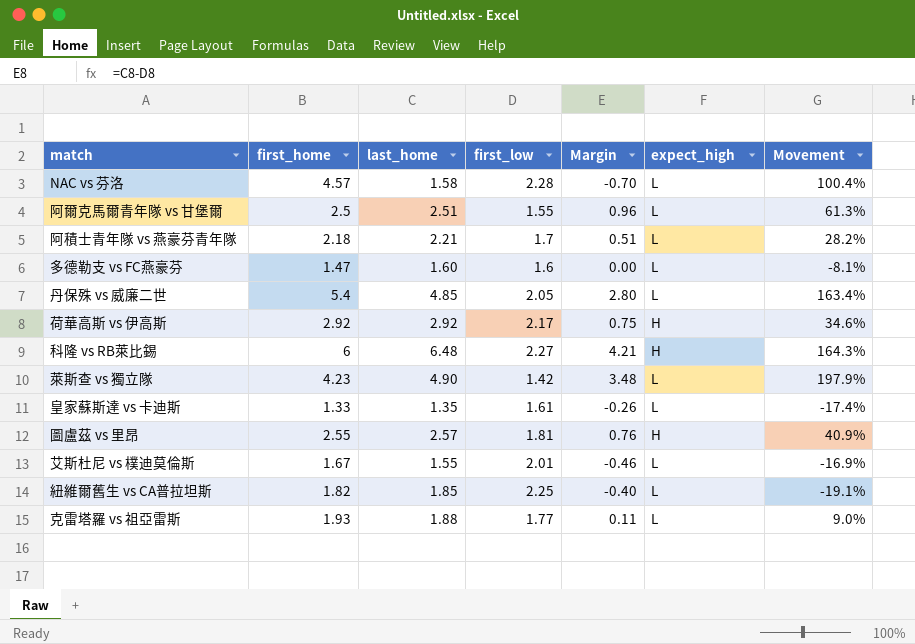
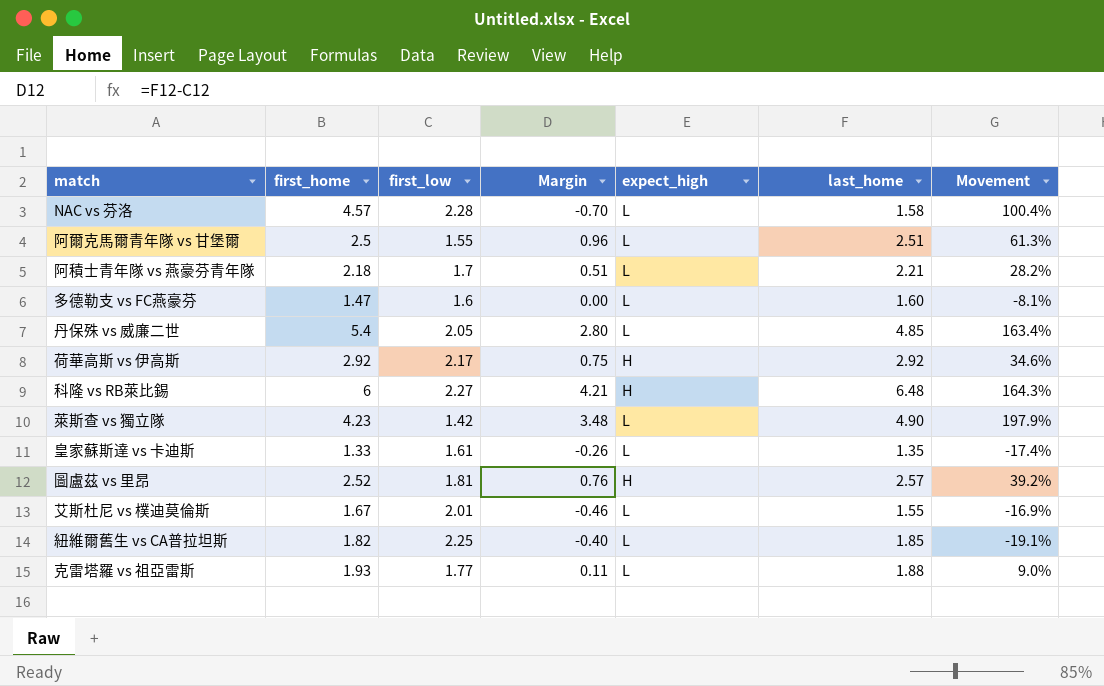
column last_home | position: 3 -> 6
圖盧茲 vs 里昂 | first_home: 2.55 -> 2.52
圖盧茲 vs 里昂 | Movement: 40.9% -> 39.2%

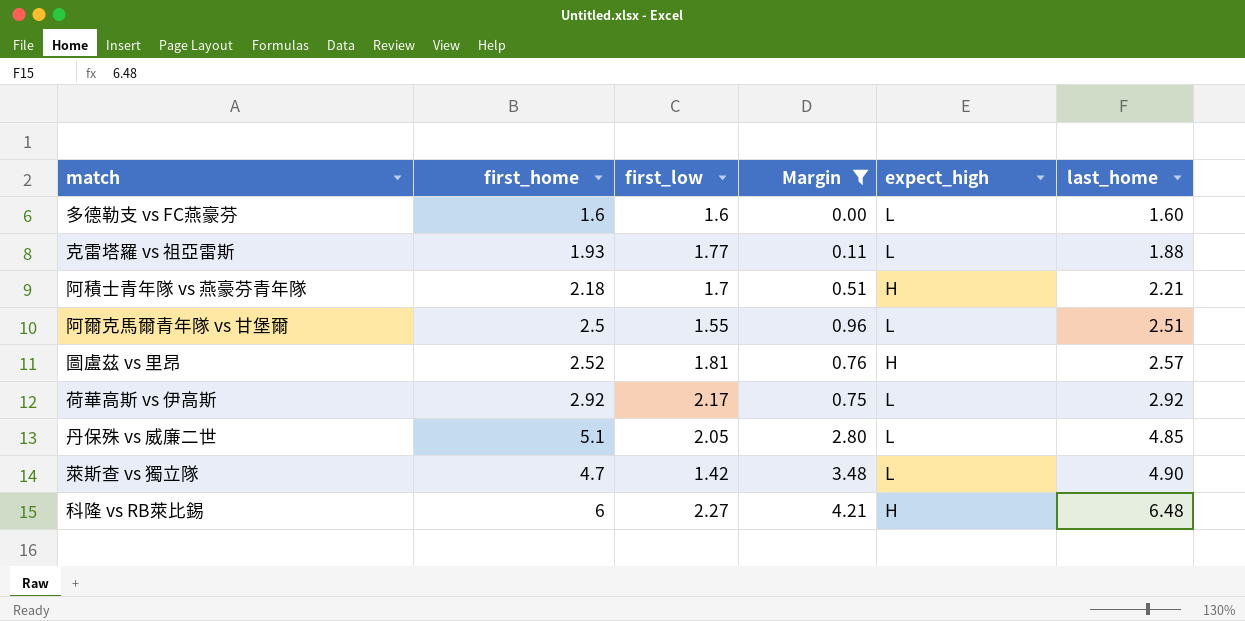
filter: none -> Margin >= 0.00
row order: none -> last_home ascending
column Movement | formula: ([first_home] - [first_low]) / [first_low] -> none
多德勒支 vs FC燕豪芬 | first_home: 1.47 -> 1.6
阿積士青年隊 vs 燕豪芬青年隊 | expect_high: L -> H
荷華高斯 vs 伊高斯 | expect_high: H -> L
丹保殊 vs 威廉二世 | first_home: 5.4 -> 5.1
萊斯查 vs 獨立隊 | first_home: 4.23 -> 4.7

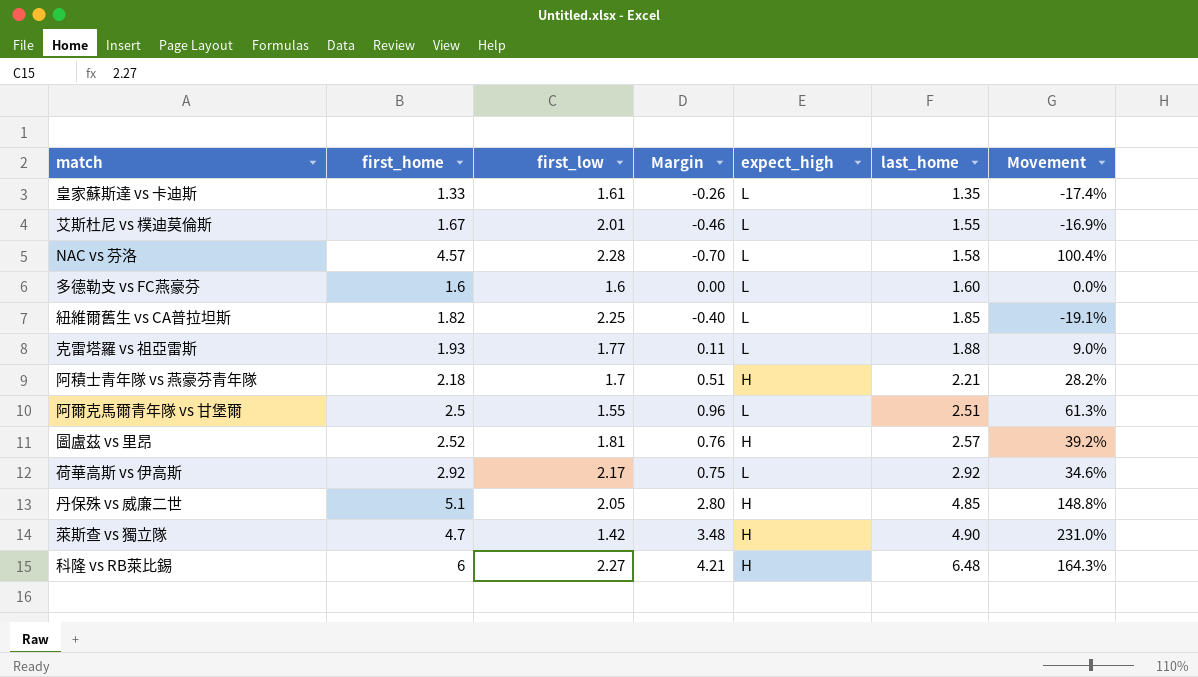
filter: Margin >= 0.00 -> none
column Movement | formula: none -> ([first_home] - [first_low]) / [first_low]
丹保殊 vs 威廉二世 | expect_high: L -> H
萊斯查 vs 獨立隊 | expect_high: L -> H

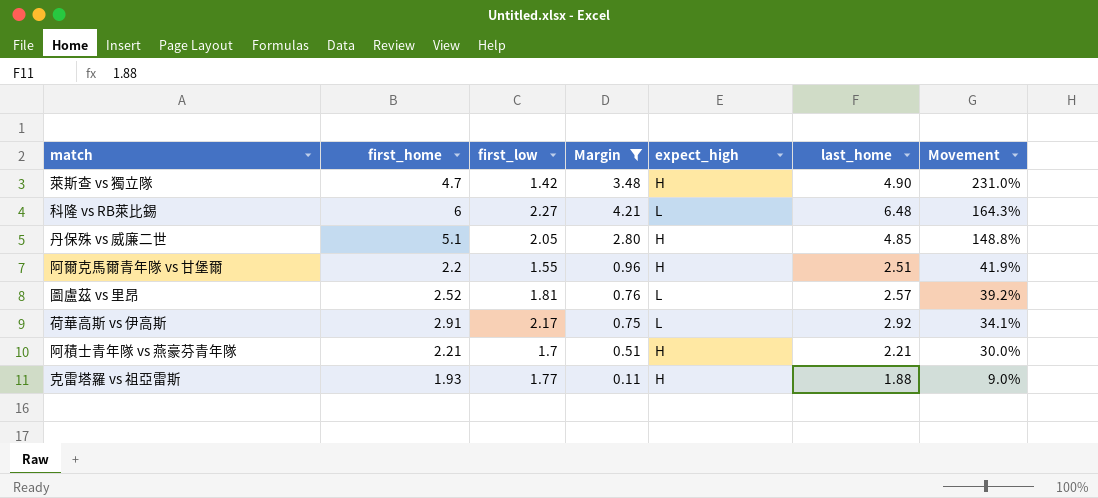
filter: none -> Margin >= 0.11
row order: last_home ascending -> Movement descending
科隆 vs RB萊比錫 | expect_high: H -> L
阿爾克馬爾青年隊 vs 甘堡爾 | first_home: 2.5 -> 2.2
阿爾克馬爾青年隊 vs 甘堡爾 | expect_high: L -> H
阿爾克馬爾青年隊 vs 甘堡爾 | Movement: 61.3% -> 41.9%
圖盧茲 vs 里昂 | expect_high: H -> L
荷華高斯 vs 伊高斯 | first_home: 2.92 -> 2.91
荷華高斯 vs 伊高斯 | Movement: 34.6% -> 34.1%
阿積士青年隊 vs 燕豪芬青年隊 | first_home: 2.18 -> 2.21
阿積士青年隊 vs 燕豪芬青年隊 | Movement: 28.2% -> 30.0%
克雷塔羅 vs 祖亞雷斯 | expect_high: L -> H

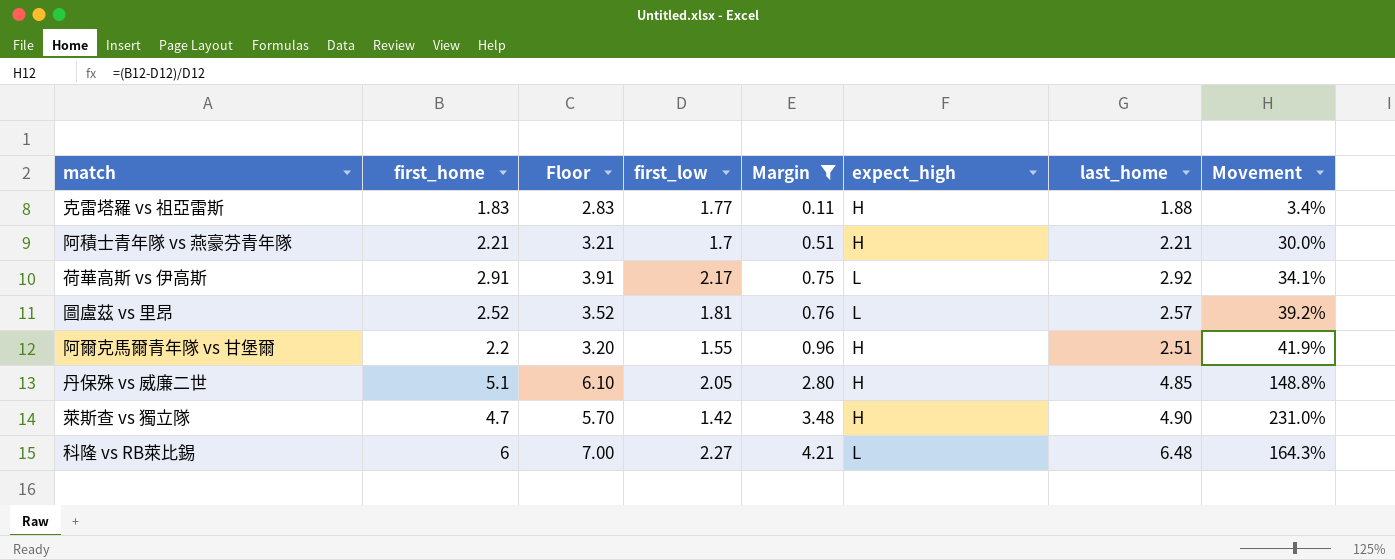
row order: Movement descending -> Margin ascending
column Floor | formula: none -> [first_home] + 1
克雷塔羅 vs 祖亞雷斯 | first_home: 1.93 -> 1.83
克雷塔羅 vs 祖亞雷斯 | Movement: 9.0% -> 3.4%

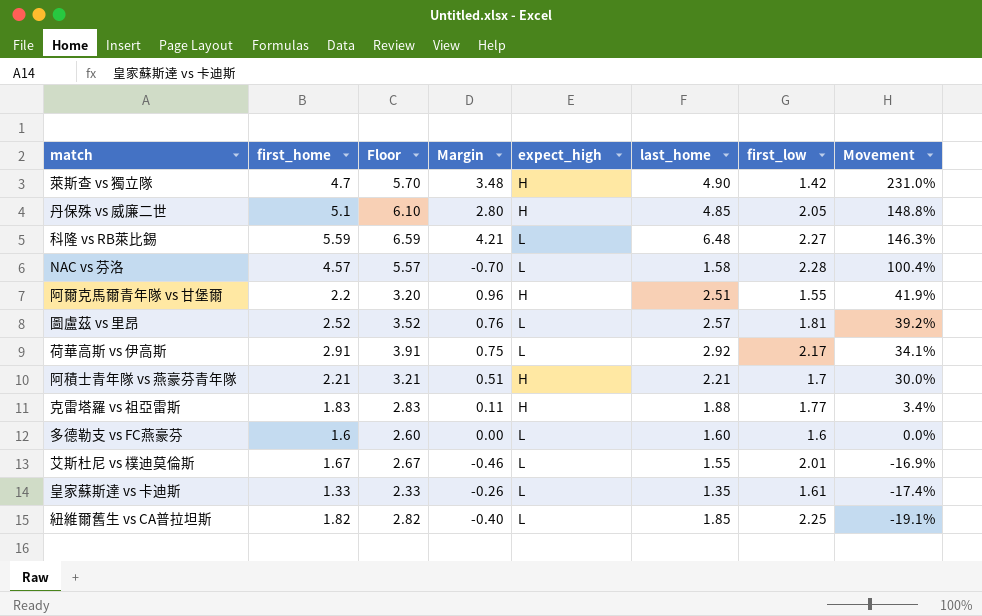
filter: Margin >= 0.11 -> none
row order: Margin ascending -> Movement descending
column first_low | position: 4 -> 7
科隆 vs RB萊比錫 | first_home: 6 -> 5.59
科隆 vs RB萊比錫 | Floor: 7.00 -> 6.59
科隆 vs RB萊比錫 | Movement: 164.3% -> 146.3%

